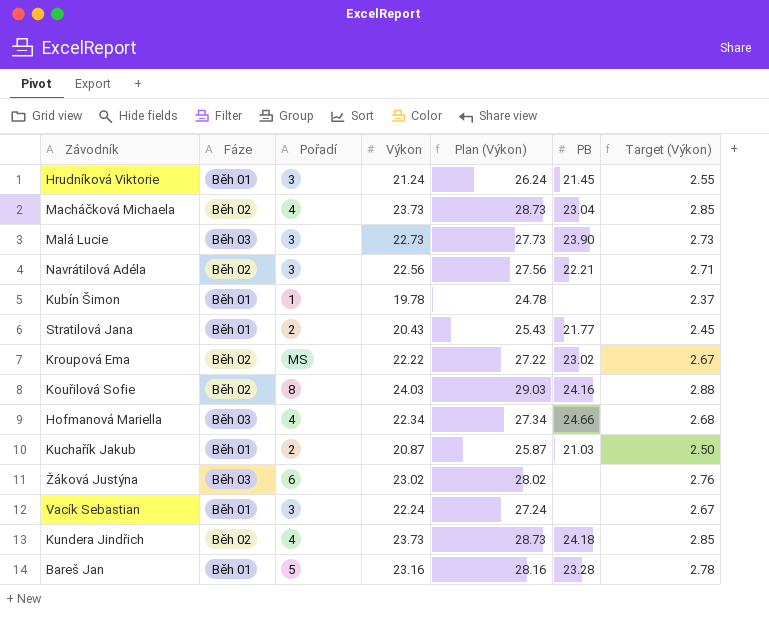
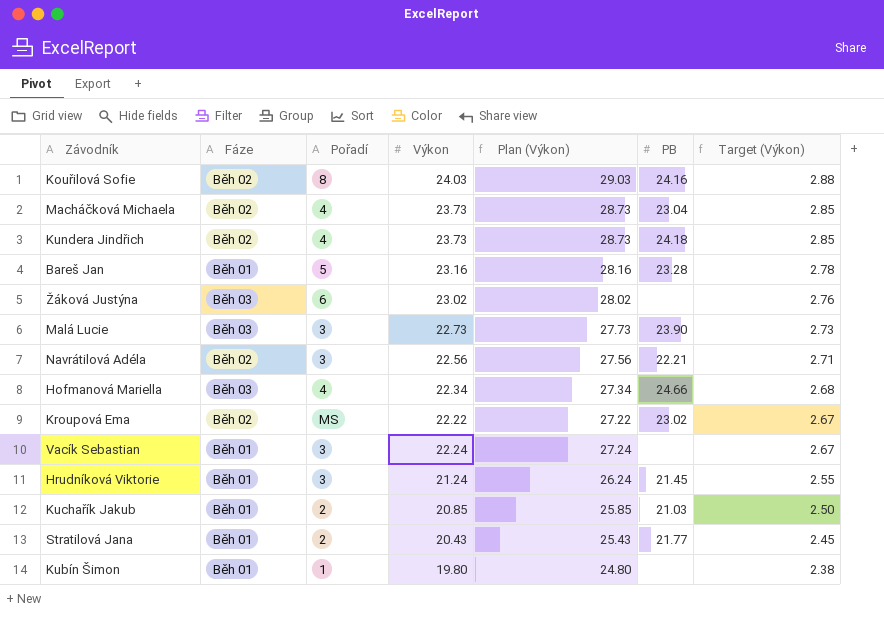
row order: none -> Target (Výkon) descending
Kuchařík Jakub | Výkon: 20.87 -> 20.85
Kuchařík Jakub | Plan (Výkon): 25.87 -> 25.85
Kubín Šimon | Výkon: 19.78 -> 19.80
Kubín Šimon | Plan (Výkon): 24.78 -> 24.80
Kubín Šimon | Target (Výkon): 2.37 -> 2.38

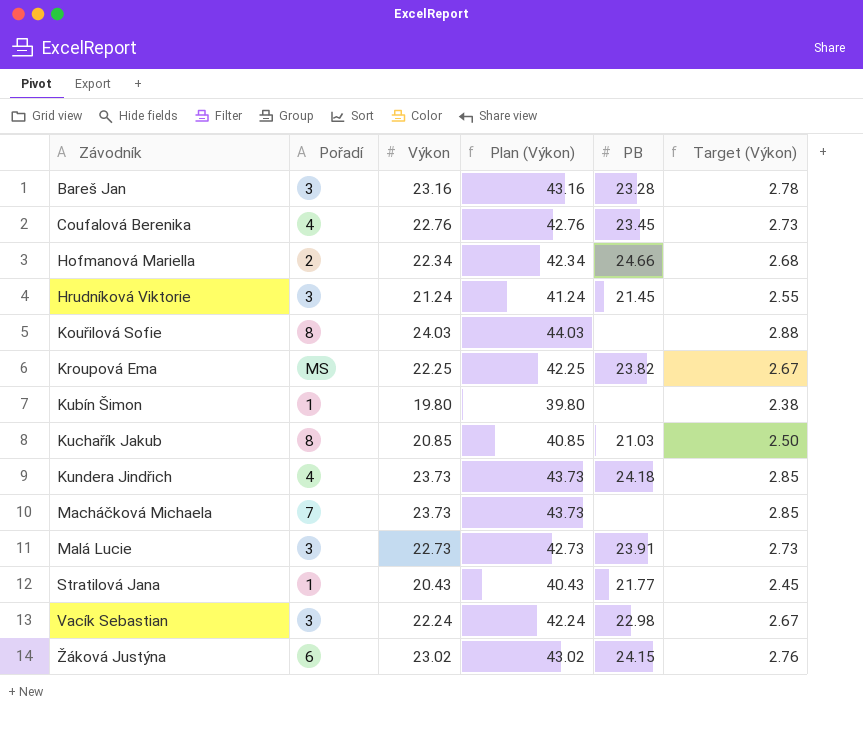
row order: Target (Výkon) descending -> Závodník ascending
column Fáze | position: 2 -> none
column Plan (Výkon) | formula: [Výkon] + 5 -> [Výkon] + 20
row Navrátilová Adéla: Běh 02 | 3 | 22.56 | 27.56 | 22.21 | 2.71 -> none
Bareš Jan | Pořadí: 5 -> 3
row Coufalová Berenika: none -> 4 | 22.76 | 42.76 | 23.45 | 2.73
Hofmanová Mariella | Pořadí: 4 -> 2
Kouřilová Sofie | PB: 24.16 -> none
Kroupová Ema | Výkon: 22.22 -> 22.25
Kroupová Ema | PB: 23.02 -> 23.82
Kuchařík Jakub | Pořadí: 2 -> 8
Macháčková Michaela | Pořadí: 4 -> 7
Macháčková Michaela | PB: 23.04 -> none
Malá Lucie | PB: 23.90 -> 23.91
Stratilová Jana | Pořadí: 2 -> 1
Vacík Sebastian | PB: none -> 22.98
Žáková Justýna | PB: none -> 24.15

